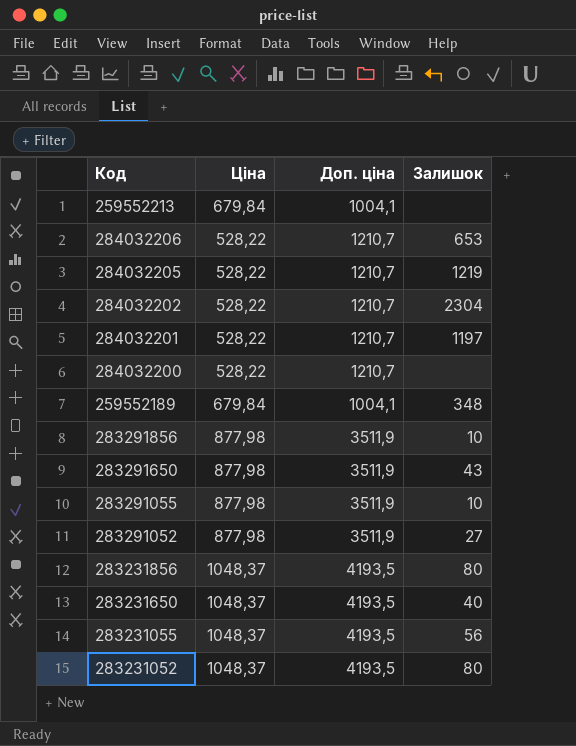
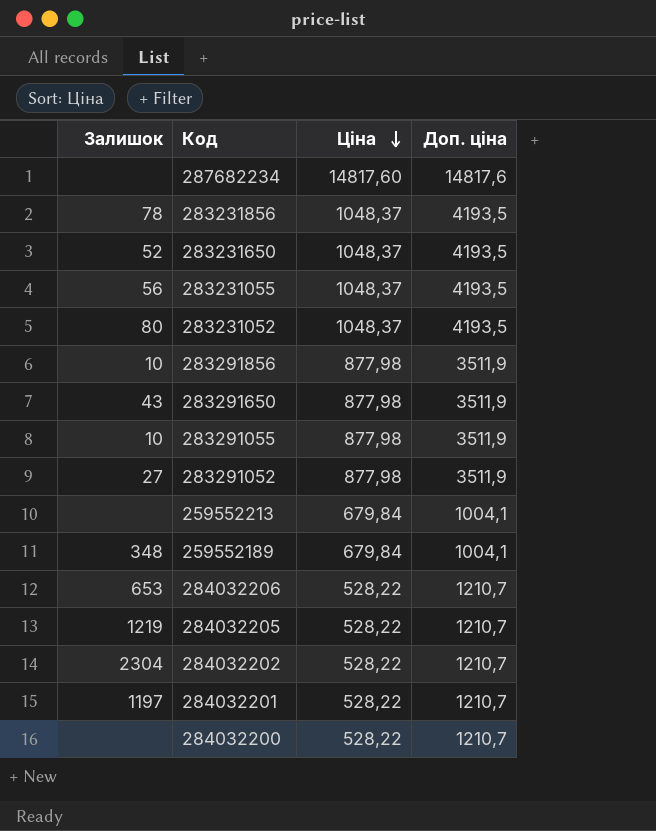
row order: none -> Ціна descending
column Залишок | position: 4 -> 1
row 287682234: none -> none | 14817,60 | 14817,6
283231856 | Залишок: 80 -> 78
283231650 | Залишок: 40 -> 52

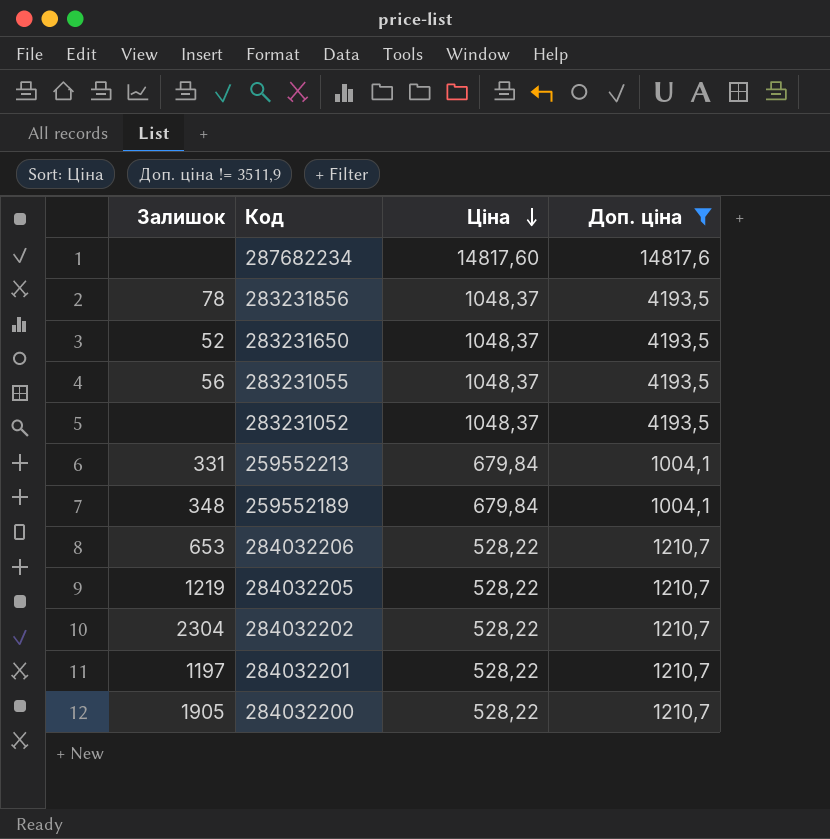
filter: none -> Доп. ціна != 3511,9
283231052 | Залишок: 80 -> none
259552213 | Залишок: none -> 331
284032200 | Залишок: none -> 1905

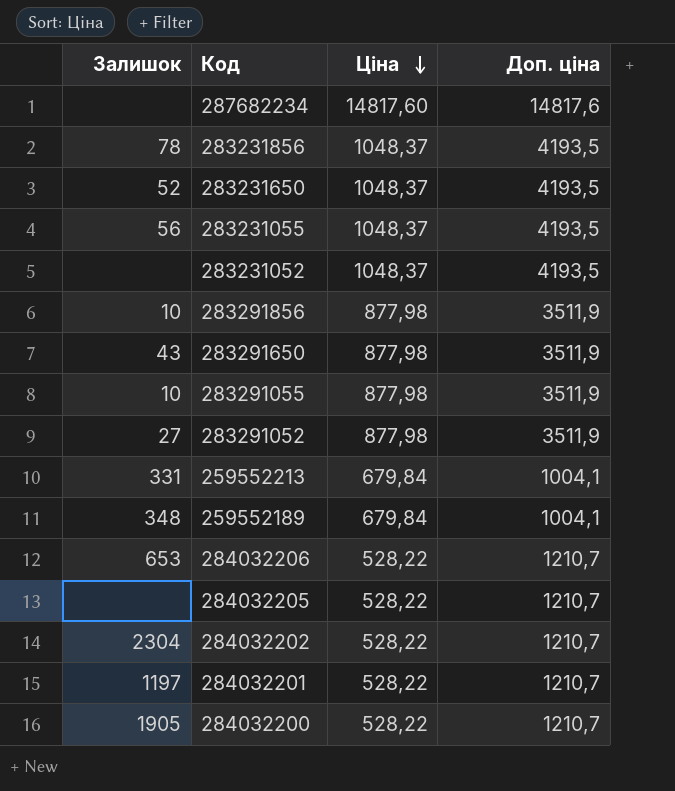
filter: Доп. ціна != 3511,9 -> none
284032205 | Залишок: 1219 -> none

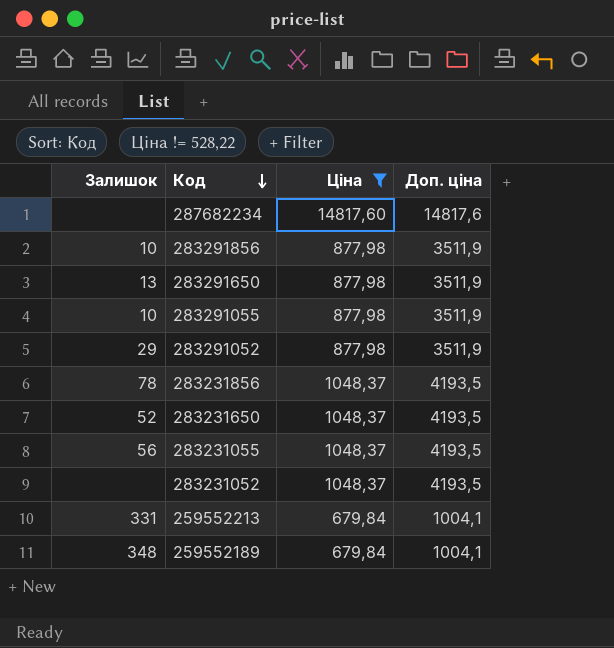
filter: none -> Ціна != 528,22
row order: Ціна descending -> Код descending
283291650 | Залишок: 43 -> 13
283291052 | Залишок: 27 -> 29

